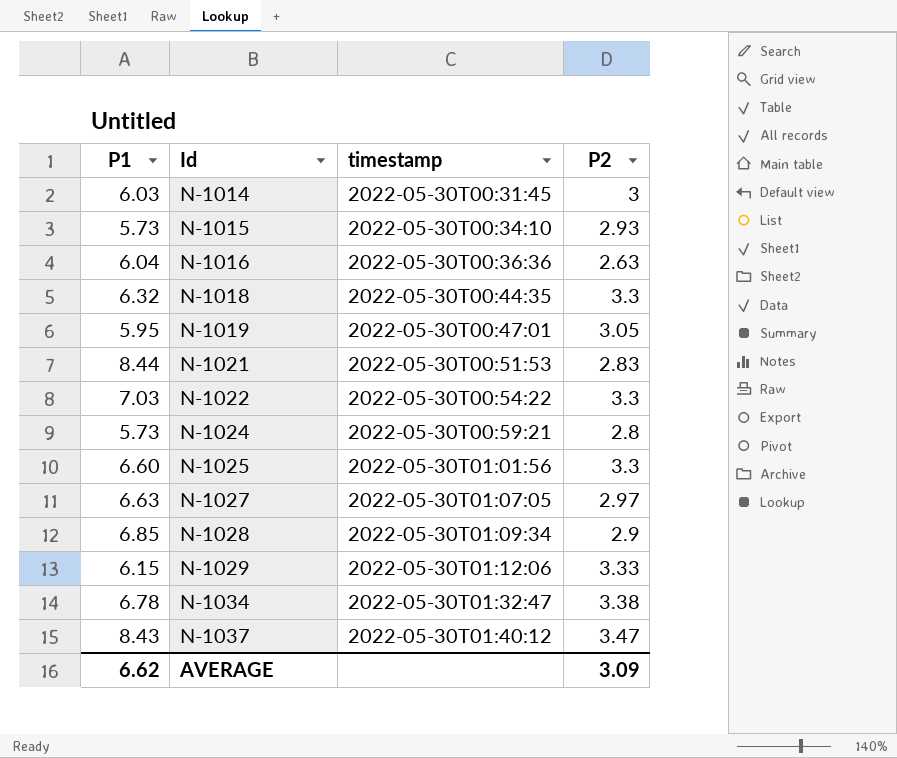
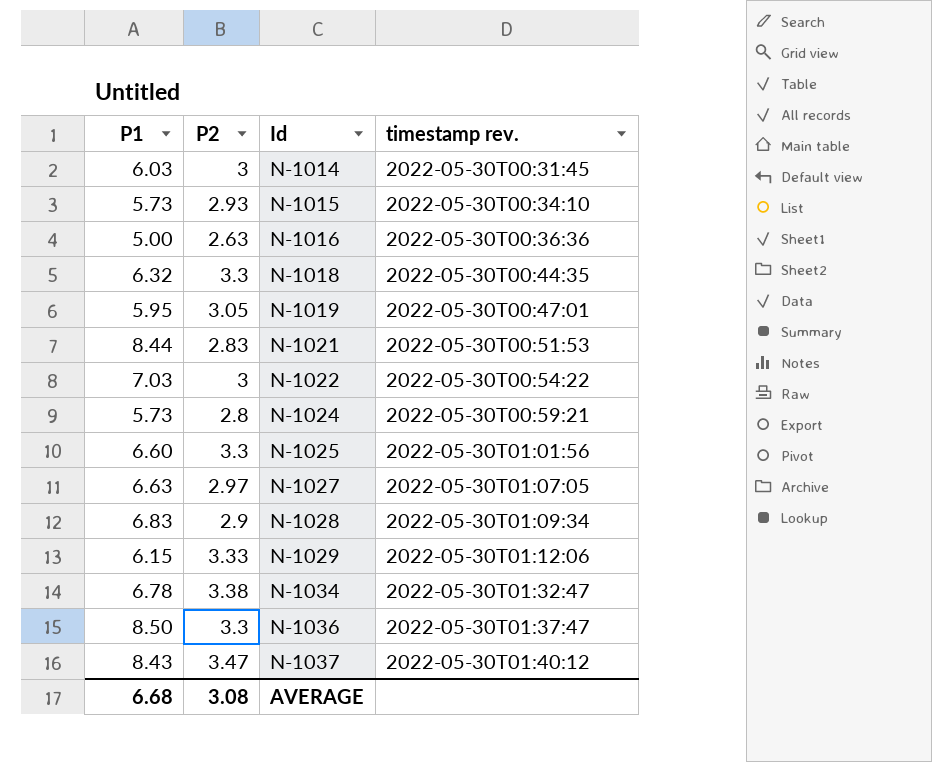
column P2 | position: 4 -> 2
column name: timestamp -> timestamp rev.
N-1016 | P1: 6.04 -> 5.00
N-1022 | P2: 3.3 -> 3
N-1028 | P1: 6.85 -> 6.83
row N-1036: none -> 8.50 | 3.3 | 2022-05-30T01:37:47
AVERAGE | P1: 6.62 -> 6.68
AVERAGE | P2: 3.09 -> 3.08

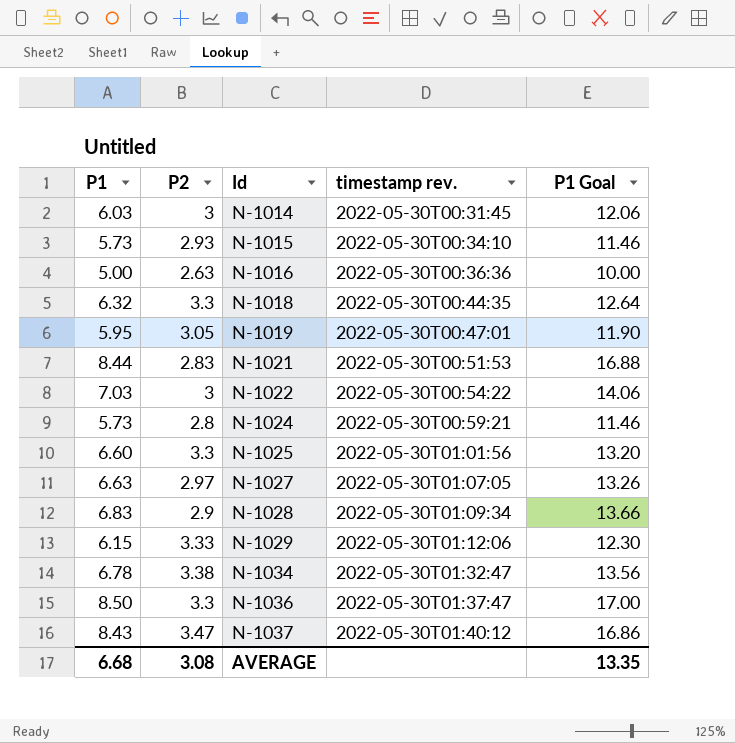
column P1 Goal | formula: none -> [P1] * 2

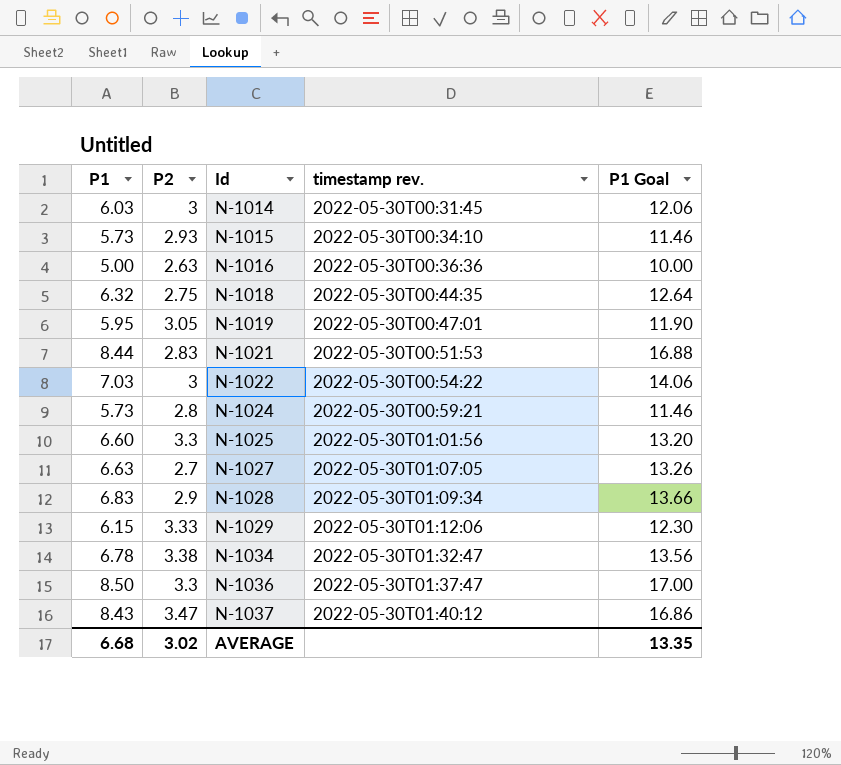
N-1018 | P2: 3.3 -> 2.75
N-1027 | P2: 2.97 -> 2.7
AVERAGE | P2: 3.08 -> 3.02

